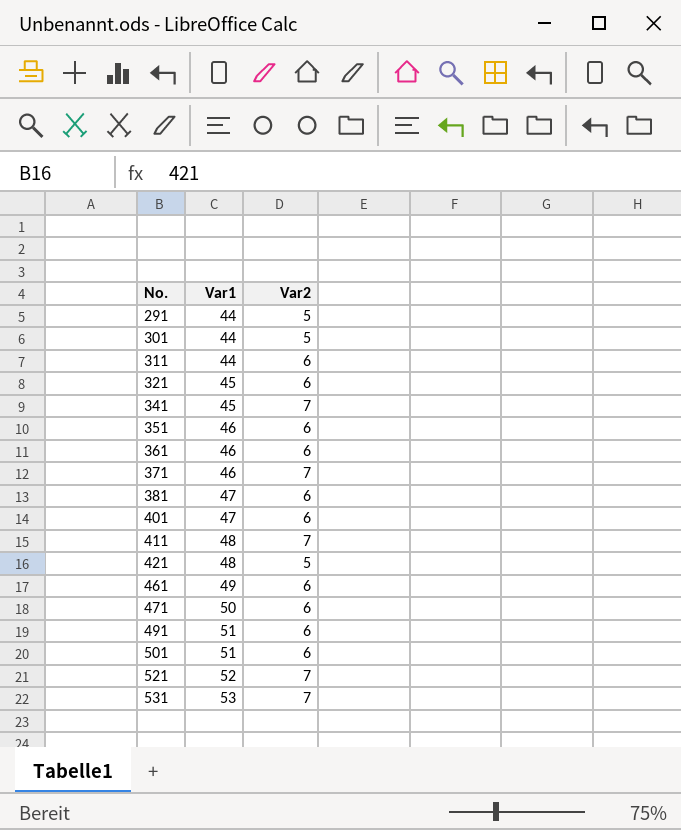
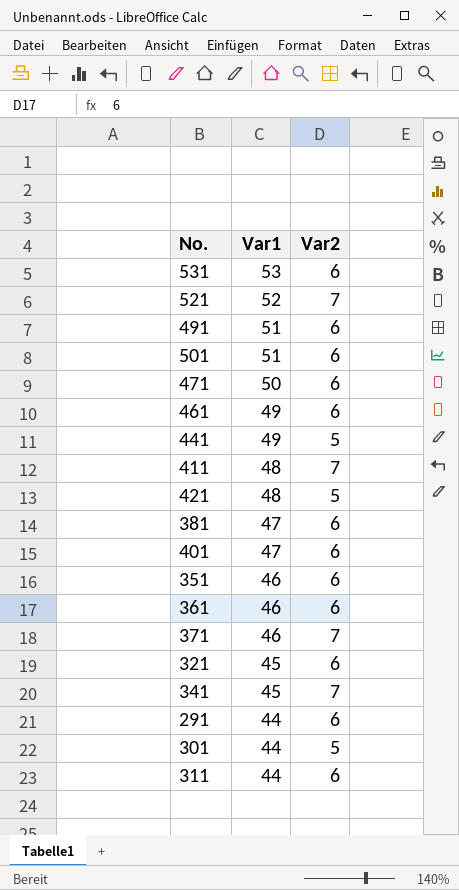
row order: No. ascending -> Var1 descending
531 | Var2: 7 -> 6
row 441: none -> 49 | 5
291 | Var2: 5 -> 6

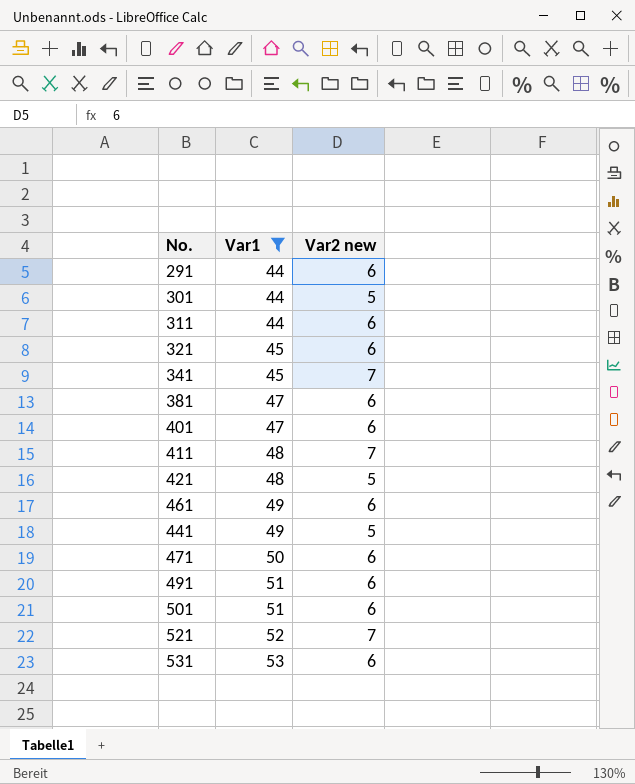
filter: none -> Var1 != 46
row order: Var1 descending -> Var1 ascending
column name: Var2 -> Var2 new

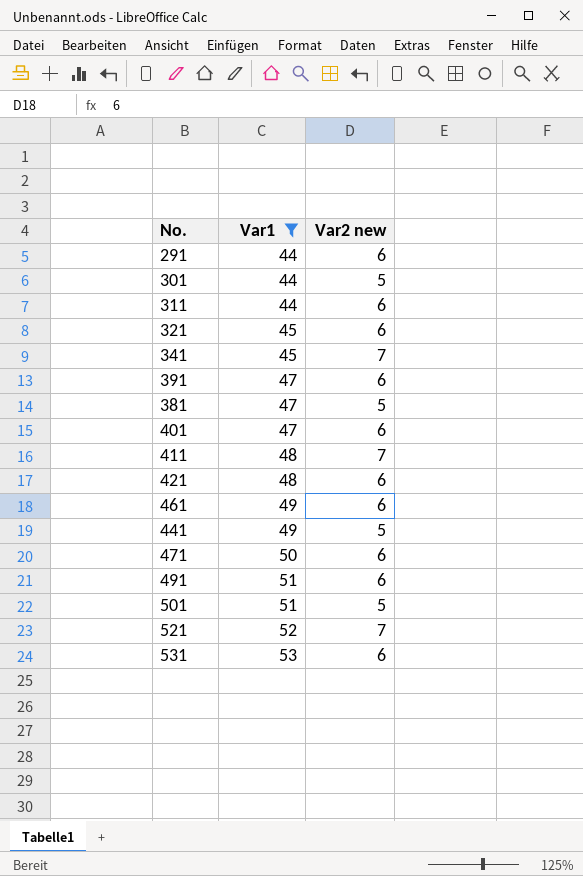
row 391: none -> 47 | 6
381 | Var2 new: 6 -> 5
421 | Var2 new: 5 -> 6
501 | Var2 new: 6 -> 5

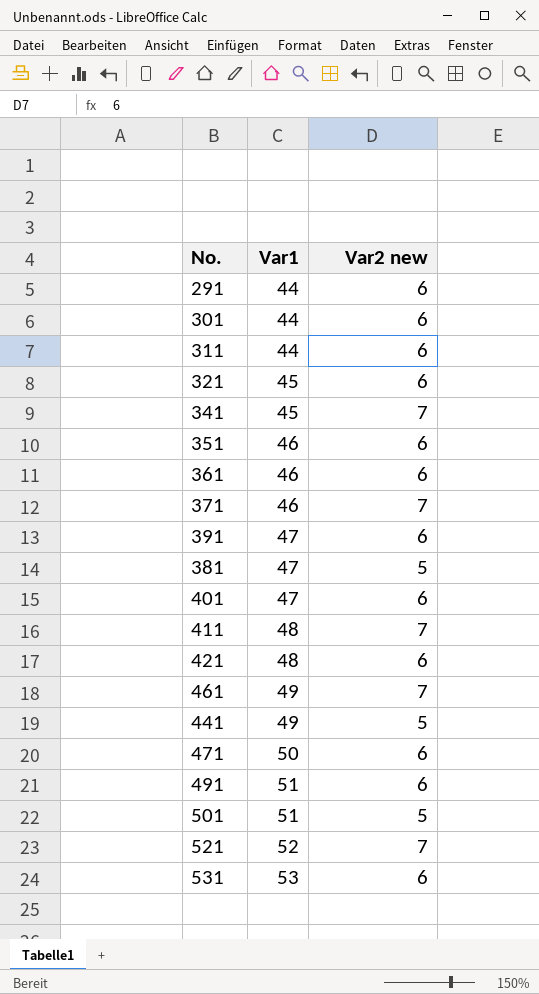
filter: Var1 != 46 -> none
301 | Var2 new: 5 -> 6
461 | Var2 new: 6 -> 7

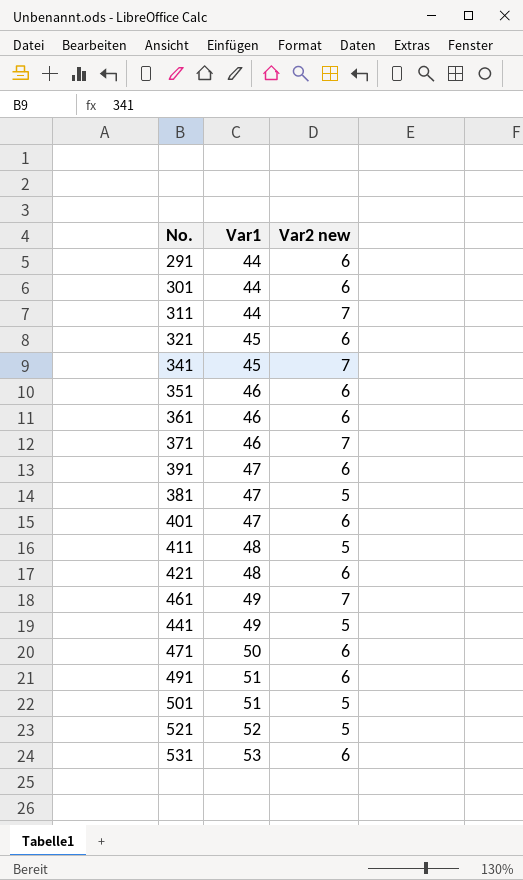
311 | Var2 new: 6 -> 7
411 | Var2 new: 7 -> 5
521 | Var2 new: 7 -> 5

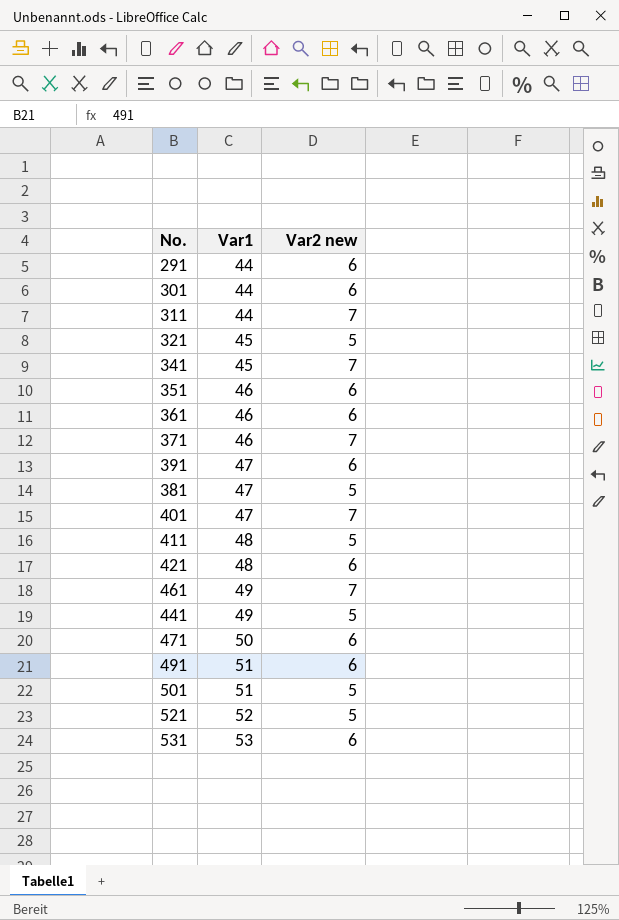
321 | Var2 new: 6 -> 5
401 | Var2 new: 6 -> 7

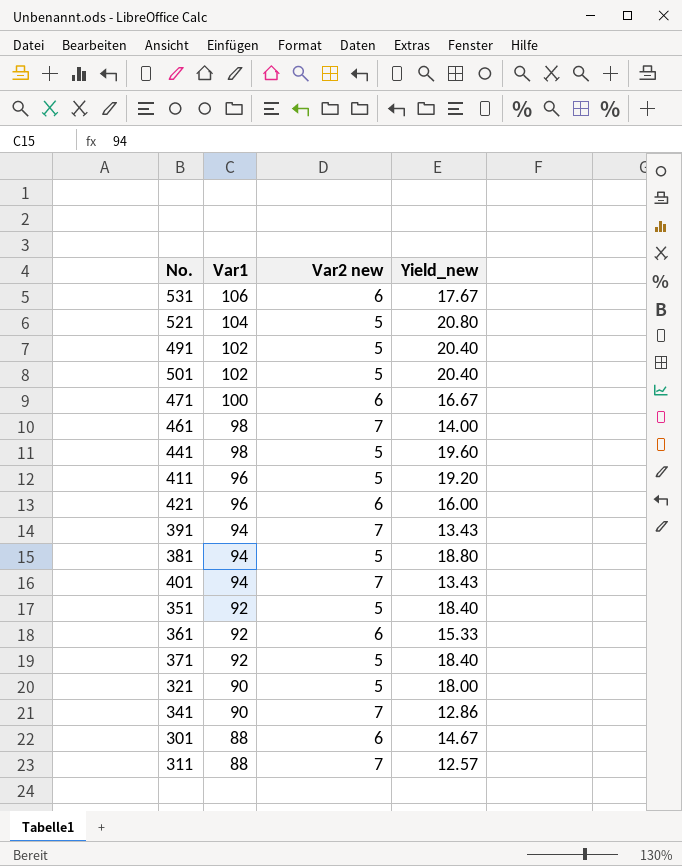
row order: Var1 ascending -> Var1 descending
column Yield_new | formula: none -> [Var1] / [Var2 new]
row 291: 44 | 6 -> none
531 | Var1: 53 -> 106
521 | Var1: 52 -> 104
491 | Var1: 51 -> 102
491 | Var2 new: 6 -> 5
501 | Var1: 51 -> 102
471 | Var1: 50 -> 100
461 | Var1: 49 -> 98
441 | Var1: 49 -> 98
411 | Var1: 48 -> 96
421 | Var1: 48 -> 96
391 | Var1: 47 -> 94
391 | Var2 new: 6 -> 7
381 | Var1: 47 -> 94
401 | Var1: 47 -> 94
351 | Var1: 46 -> 92
351 | Var2 new: 6 -> 5
361 | Var1: 46 -> 92
371 | Var1: 46 -> 92
371 | Var2 new: 7 -> 5
321 | Var1: 45 -> 90
341 | Var1: 45 -> 90
301 | Var1: 44 -> 88
311 | Var1: 44 -> 88

